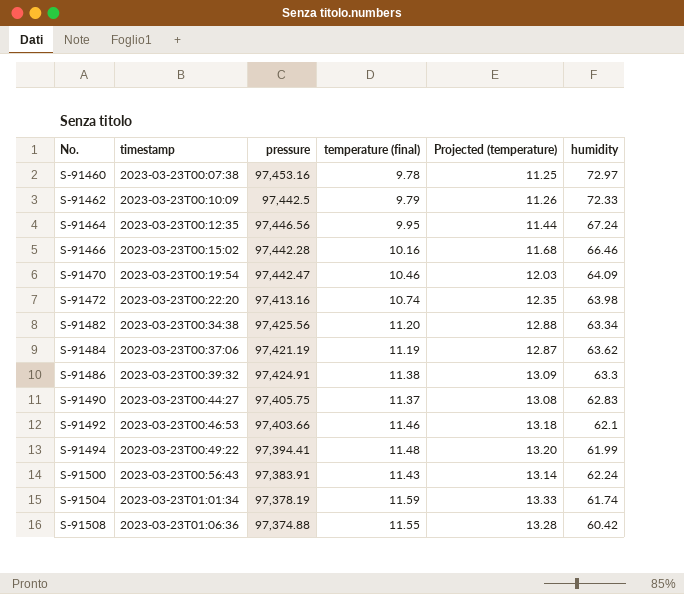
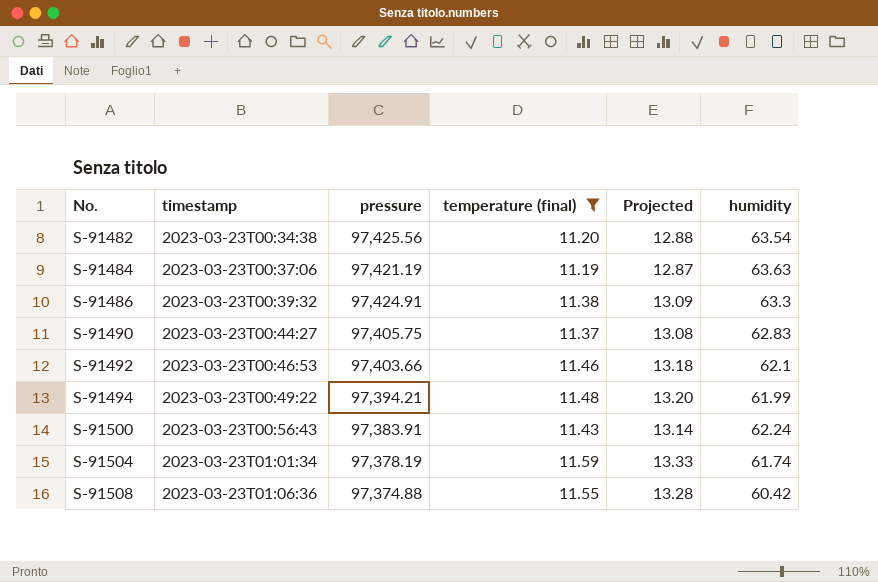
filter: none -> temperature (final) >= 11.19
column name: Projected (temperature) -> Projected
S-91482 | humidity: 63.34 -> 63.54
S-91484 | humidity: 63.62 -> 63.63
S-91494 | pressure: 97,394.41 -> 97,394.21

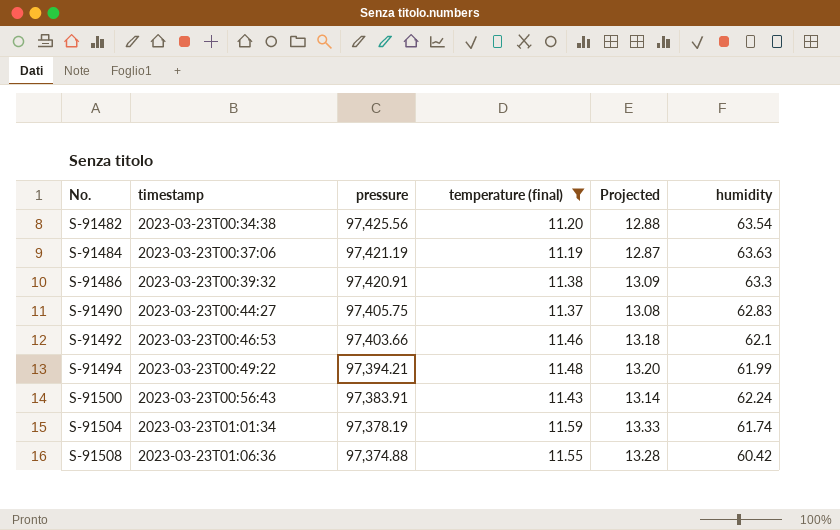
S-91486 | pressure: 97,424.91 -> 97,420.91

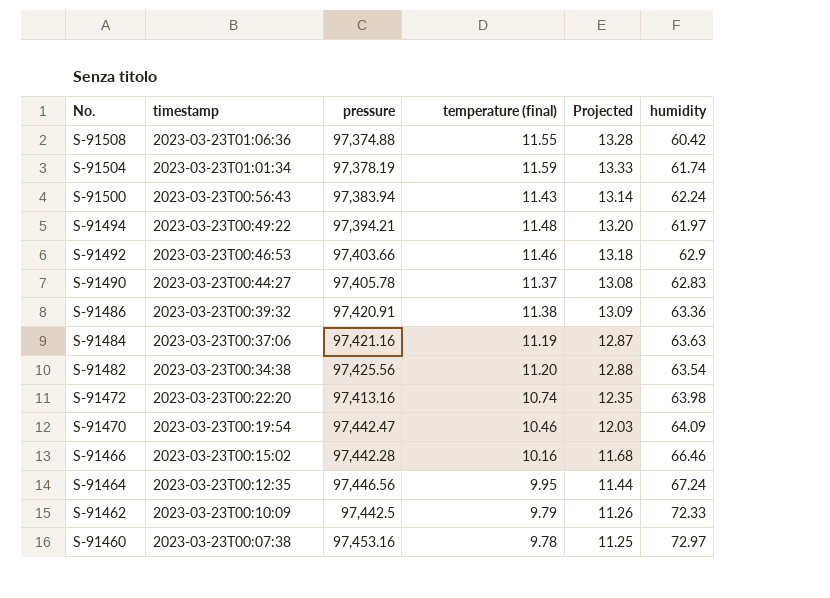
filter: temperature (final) >= 11.19 -> none
row order: No. ascending -> No. descending
S-91500 | pressure: 97,383.91 -> 97,383.94
S-91494 | humidity: 61.99 -> 61.97
S-91492 | humidity: 62.1 -> 62.9
S-91490 | pressure: 97,405.75 -> 97,405.78
S-91486 | humidity: 63.3 -> 63.36
S-91484 | pressure: 97,421.19 -> 97,421.16

